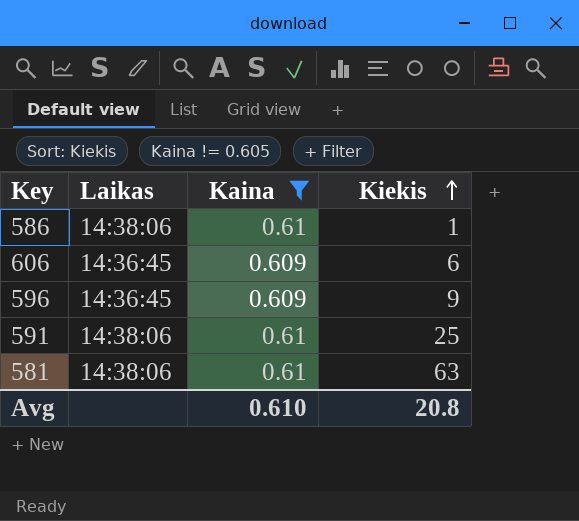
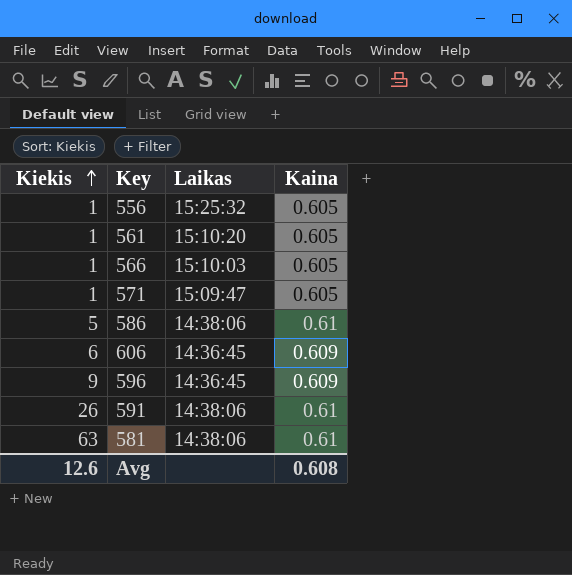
filter: Kaina != 0.605 -> none
column Kiekis | position: 4 -> 1
586 | Kiekis: 1 -> 5
591 | Kiekis: 25 -> 26
Avg | Kiekis: 20.8 -> 12.6
Avg | Kaina: 0.610 -> 0.608

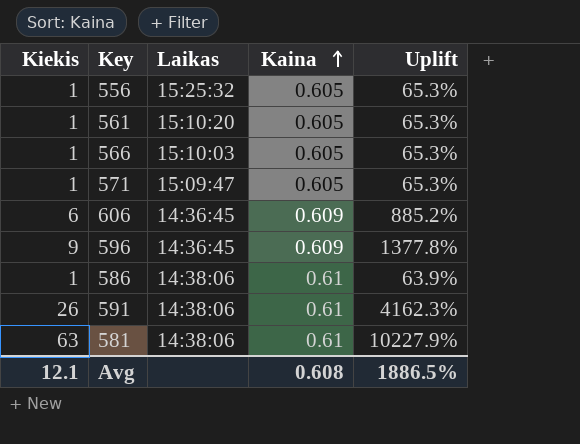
row order: Kiekis ascending -> Kaina ascending
column Uplift | formula: none -> ([Kiekis] - [Kaina]) / [Kaina]
586 | Kiekis: 5 -> 1
Avg | Kiekis: 12.6 -> 12.1

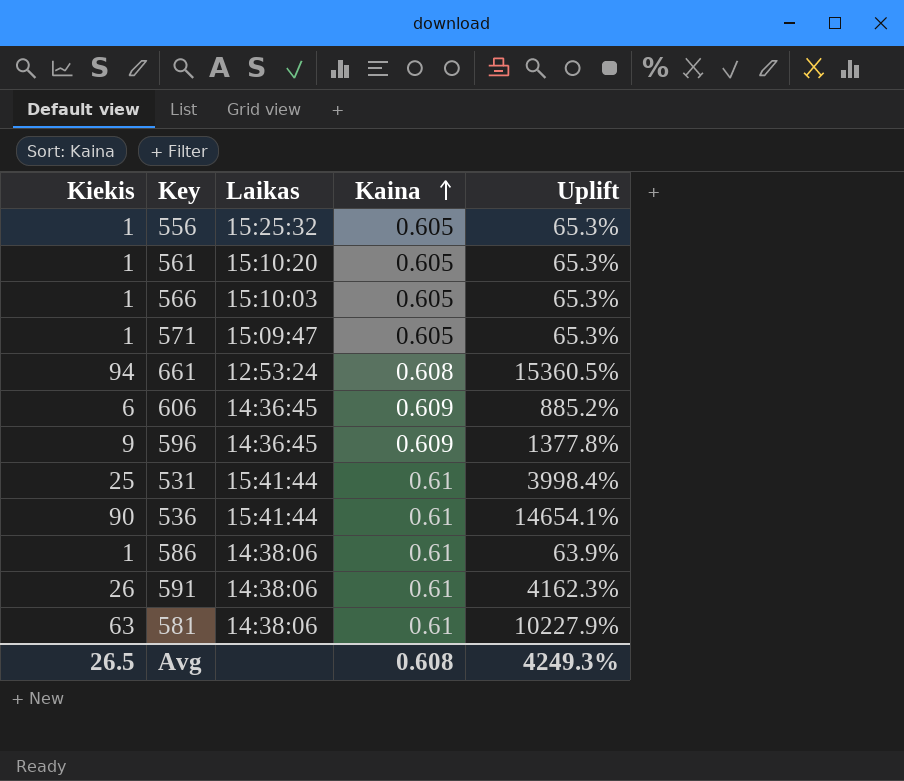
row 661: none -> 94 | 12:53:24 | 0.608 | 15360.5%
row 531: none -> 25 | 15:41:44 | 0.61 | 3998.4%
row 536: none -> 90 | 15:41:44 | 0.61 | 14654.1%
Avg | Kiekis: 12.1 -> 26.5
Avg | Uplift: 1886.5% -> 4249.3%

